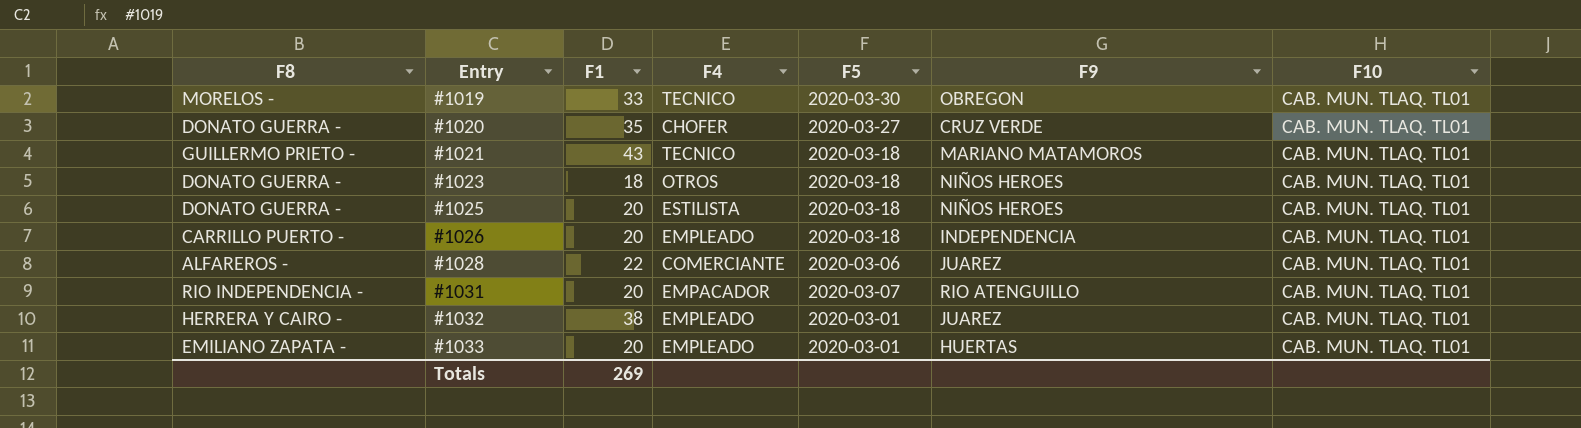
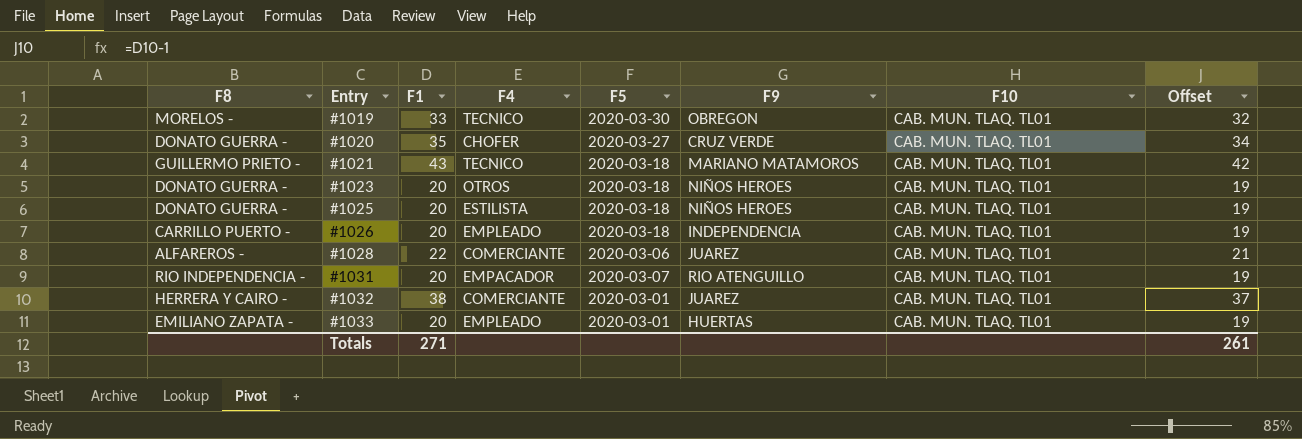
column Offset | formula: none -> [F1] - 1
#1023 | F1: 18 -> 20
#1032 | F4: EMPLEADO -> COMERCIANTE
Totals | F1: 269 -> 271

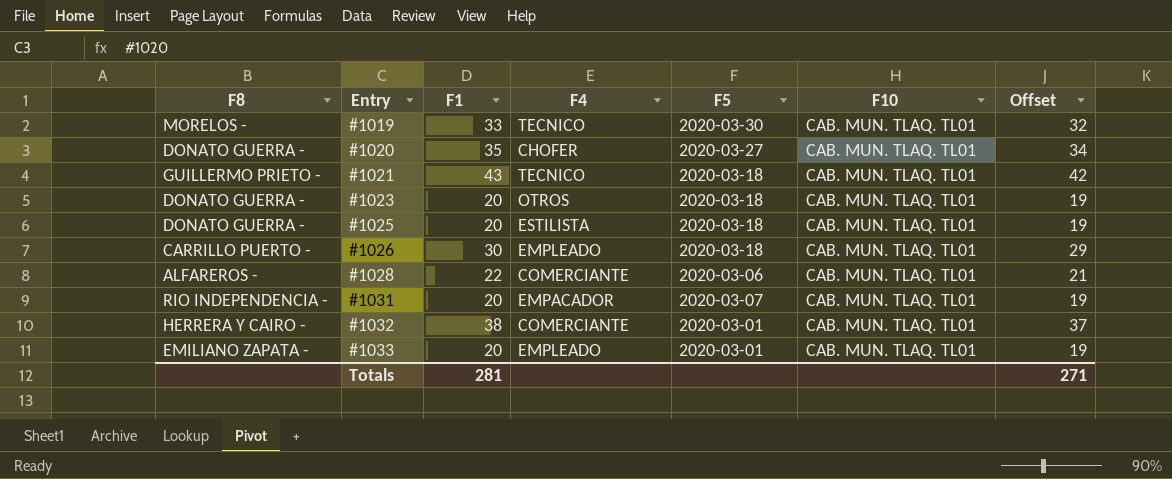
column F9 | position: 6 -> none
#1026 | F1: 20 -> 30
#1026 | Offset: 19 -> 29
Totals | F1: 271 -> 281
Totals | Offset: 261 -> 271

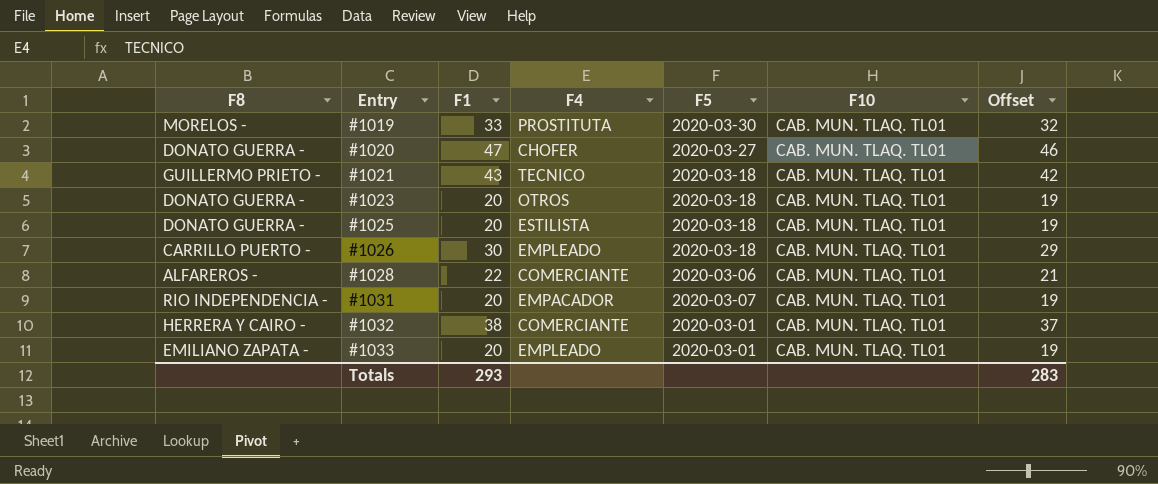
#1019 | F4: TECNICO -> PROSTITUTA
#1020 | F1: 35 -> 47
#1020 | Offset: 34 -> 46
Totals | F1: 281 -> 293
Totals | Offset: 271 -> 283

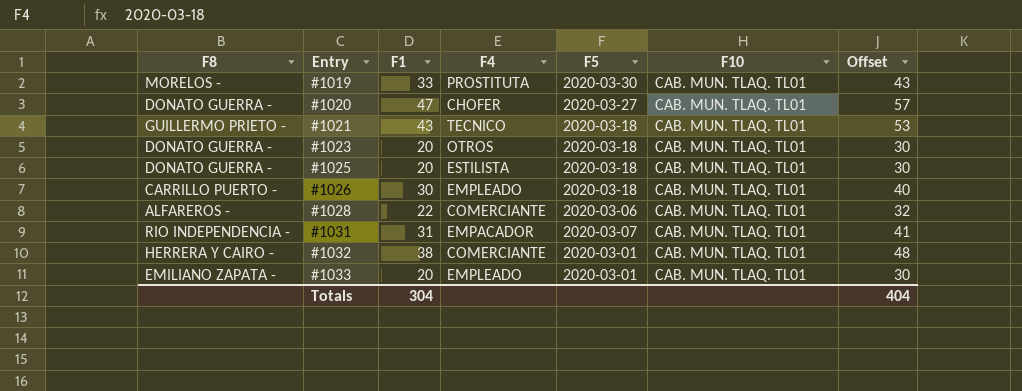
column Offset | formula: [F1] - 1 -> [F1] + 10
#1031 | F1: 20 -> 31
Totals | F1: 293 -> 304
Totals | Offset: 283 -> 404

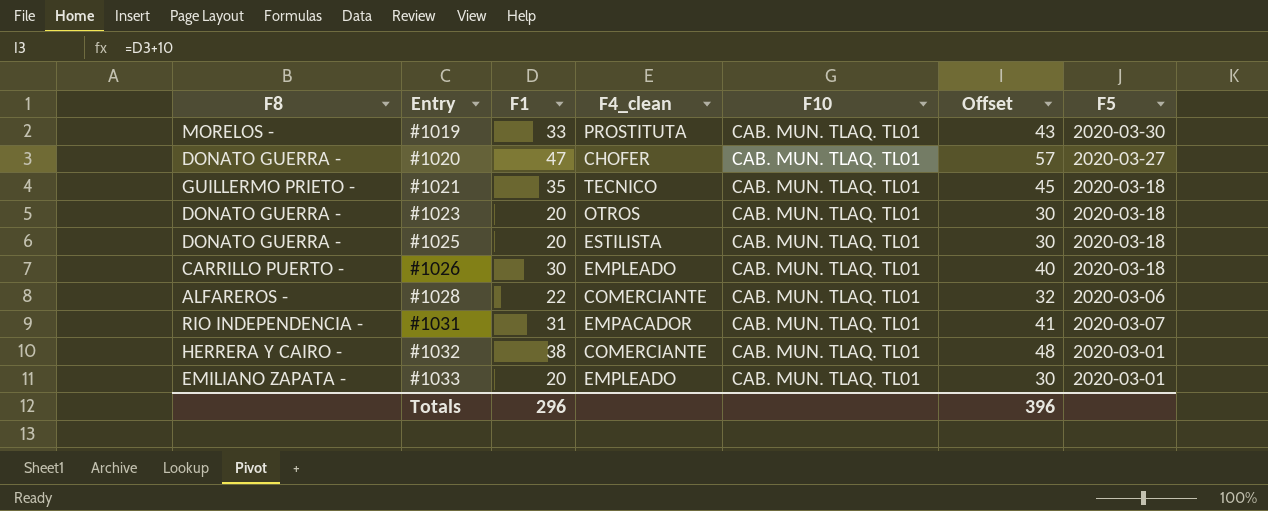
column name: F4 -> F4_clean
column F5 | position: 5 -> 7
#1021 | F1: 43 -> 35
#1021 | Offset: 53 -> 45
Totals | F1: 304 -> 296
Totals | Offset: 404 -> 396

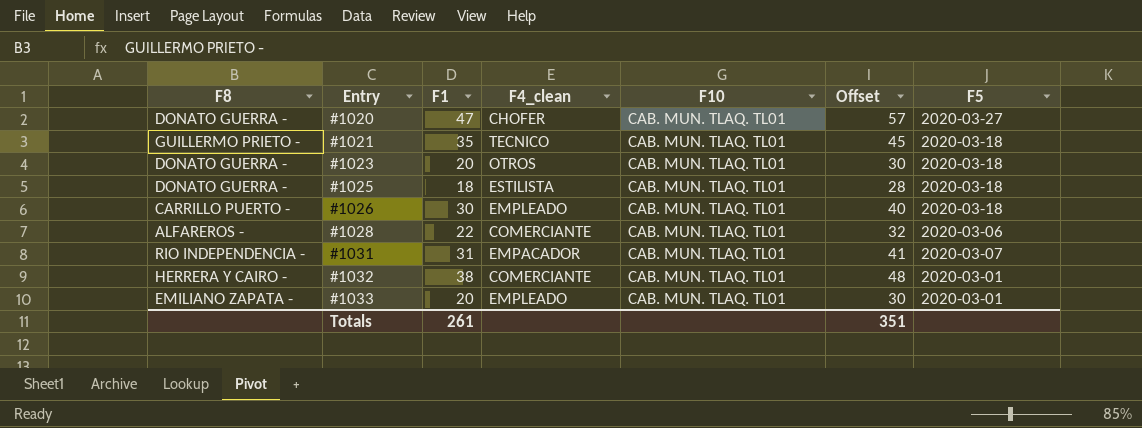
row #1019: MORELOS - | 33 | PROSTITUTA | CAB. MUN. TLAQ. TL01 | 43 | 2020-03-30 -> none
#1025 | F1: 20 -> 18
#1025 | Offset: 30 -> 28
Totals | F1: 296 -> 261
Totals | Offset: 396 -> 351

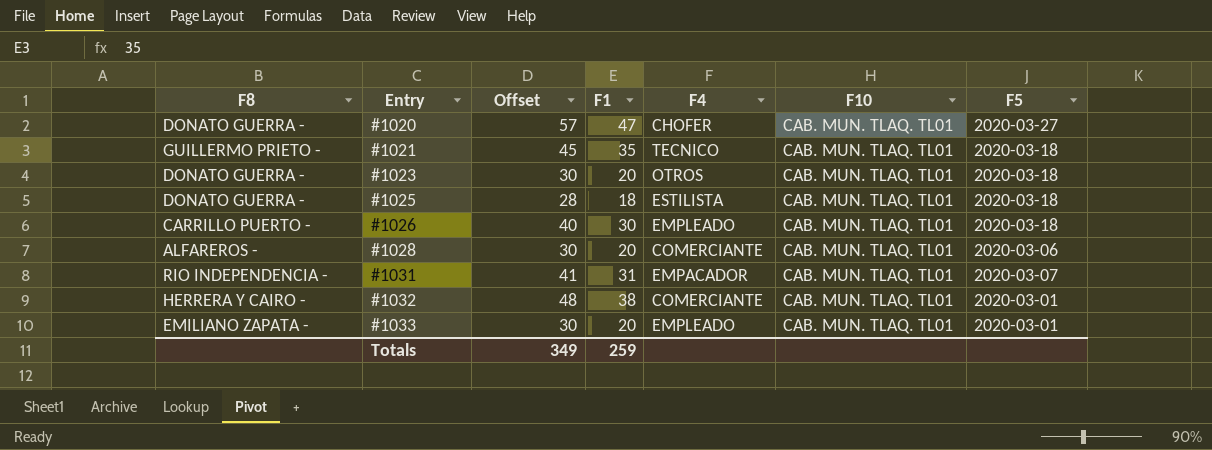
column Offset | position: 6 -> 3
column name: F4_clean -> F4
#1028 | Offset: 32 -> 30
#1028 | F1: 22 -> 20
Totals | Offset: 351 -> 349
Totals | F1: 261 -> 259

